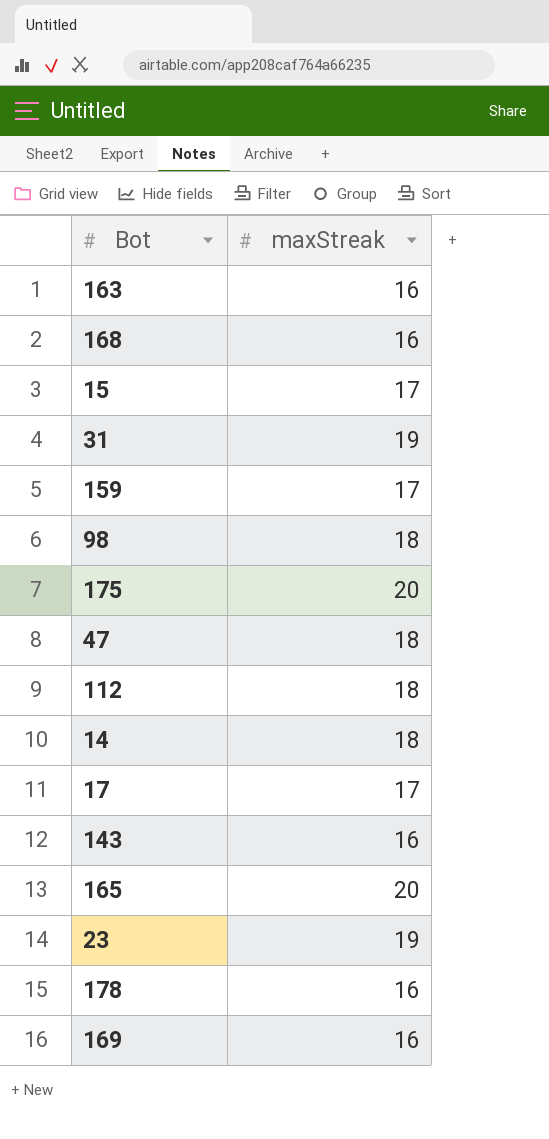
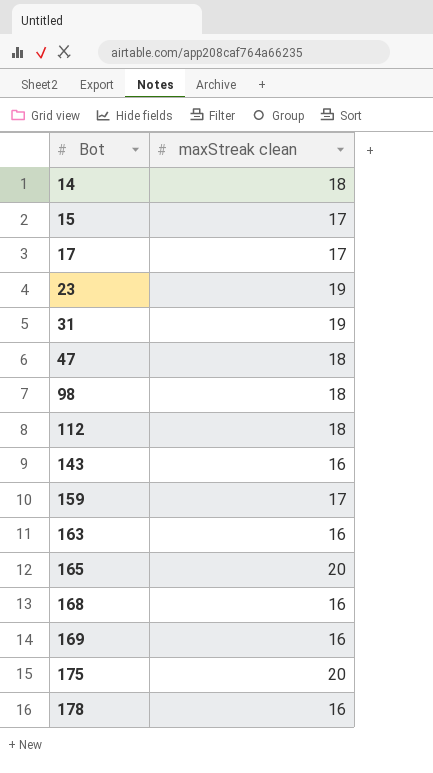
row order: none -> Bot ascending
column name: maxStreak -> maxStreak clean

